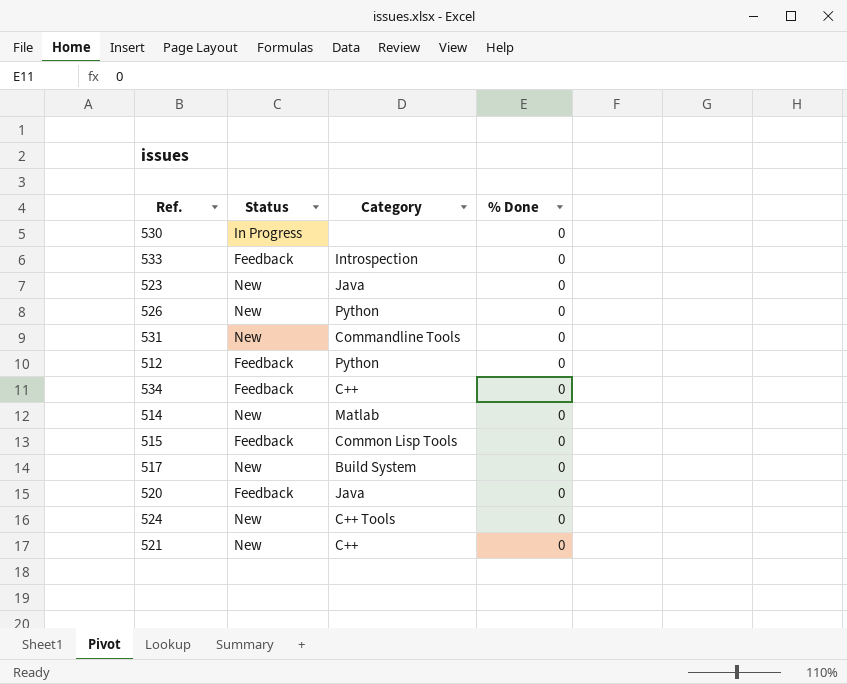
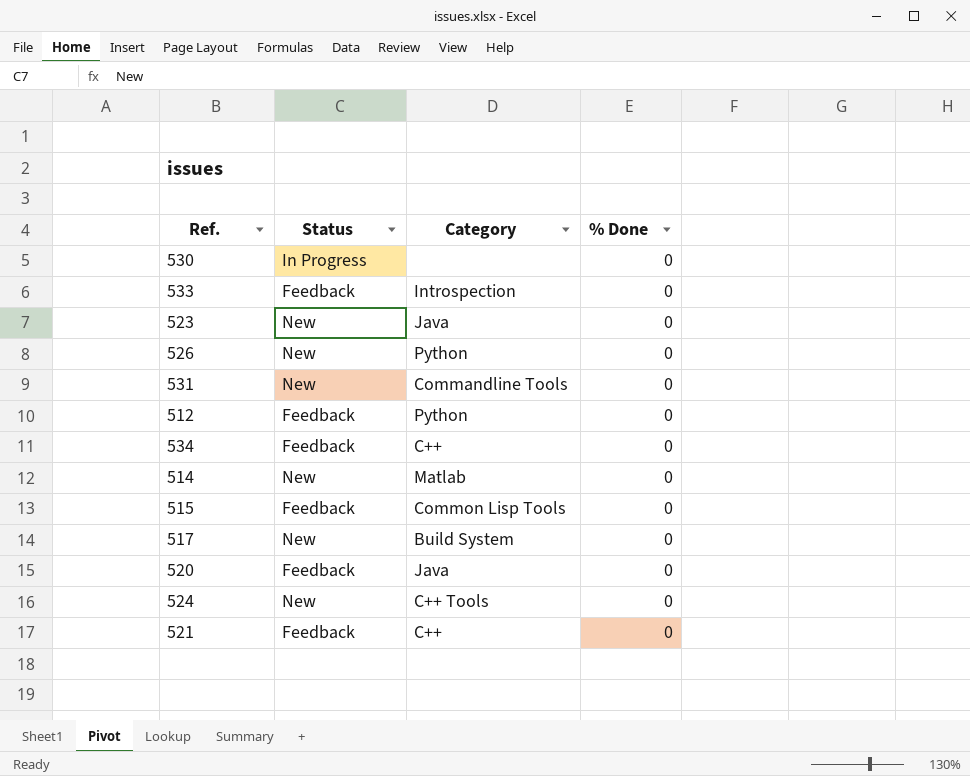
521 | Status: New -> Feedback

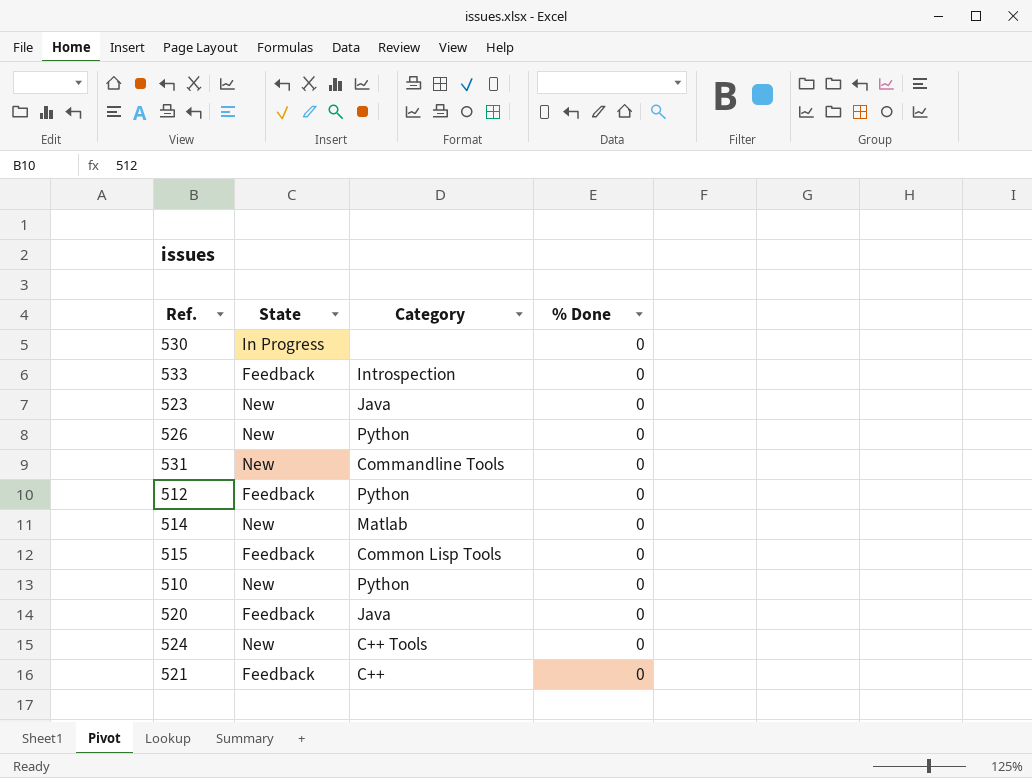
column name: Status -> State
row 534: Feedback | C++ | 0 -> none
row 517: New | Build System | 0 -> none
row 510: none -> New | Python | 0

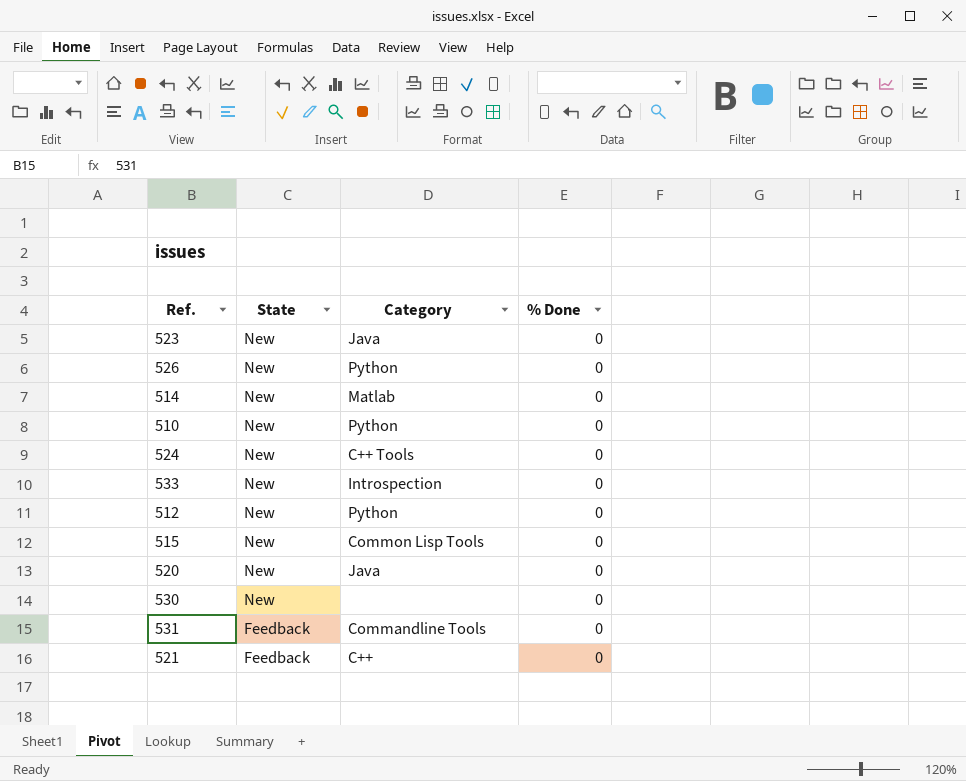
row order: none -> State descending
533 | State: Feedback -> New
512 | State: Feedback -> New
515 | State: Feedback -> New
520 | State: Feedback -> New
530 | State: In Progress -> New
531 | State: New -> Feedback

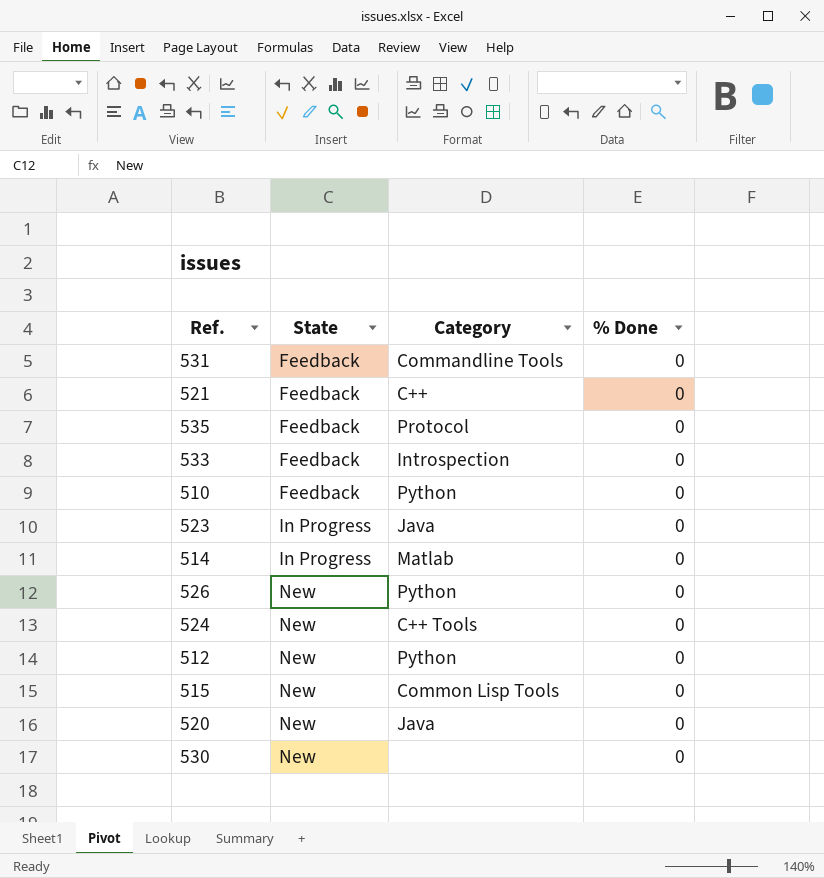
row order: State descending -> State ascending
row 535: none -> Feedback | Protocol | 0
533 | State: New -> Feedback
510 | State: New -> Feedback
523 | State: New -> In Progress
514 | State: New -> In Progress

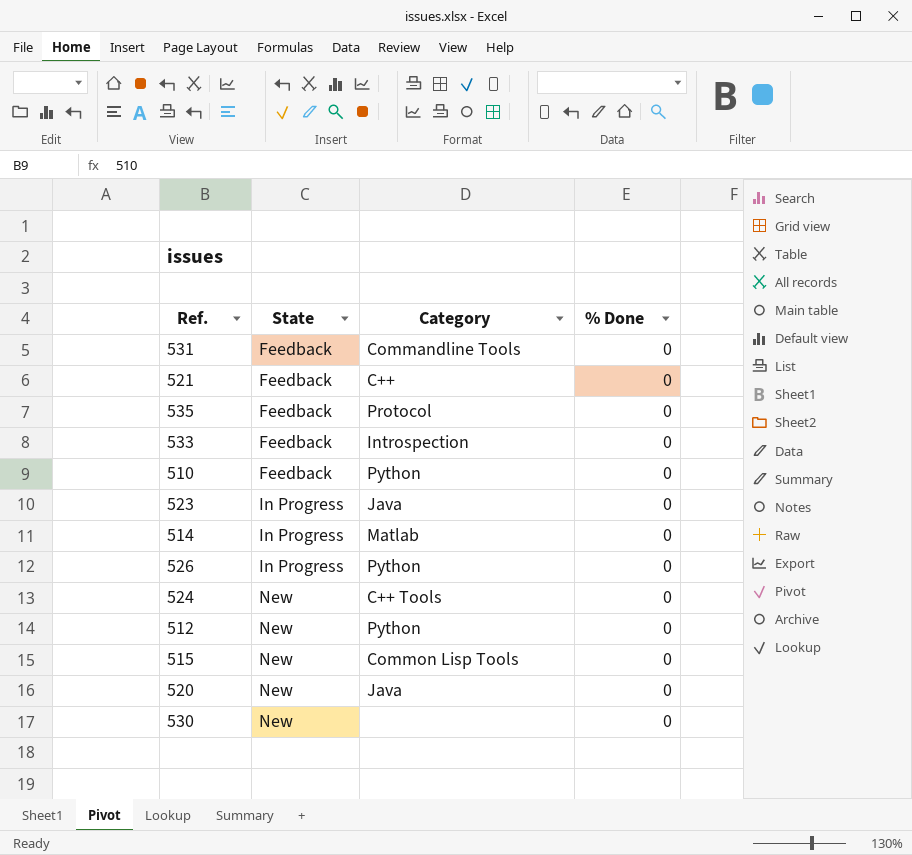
526 | State: New -> In Progress

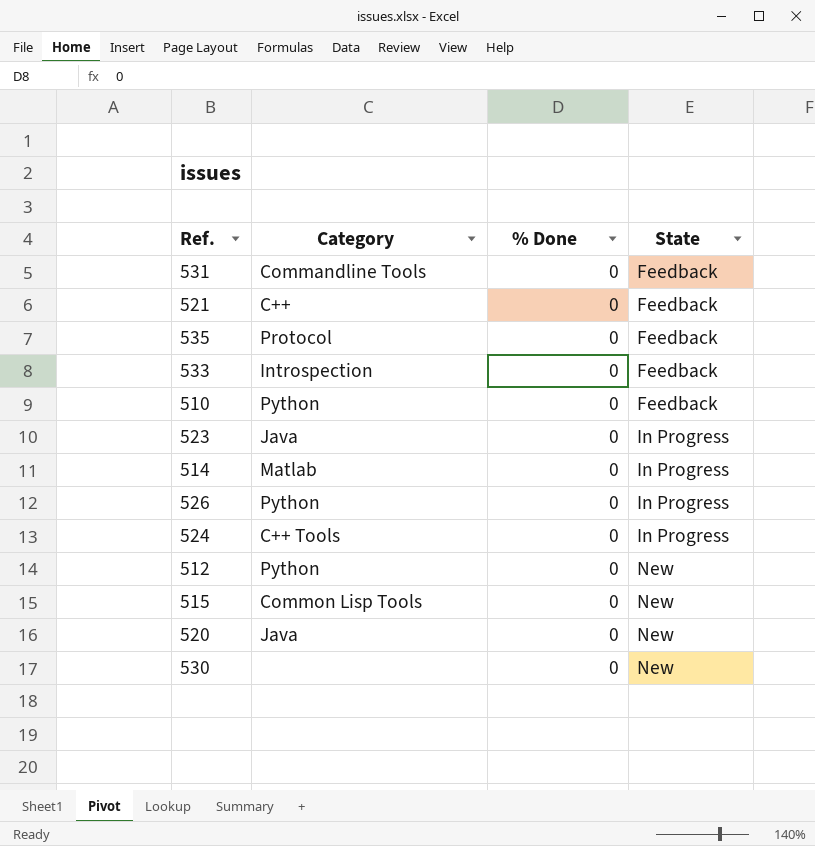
column State | position: 2 -> 4
524 | State: New -> In Progress

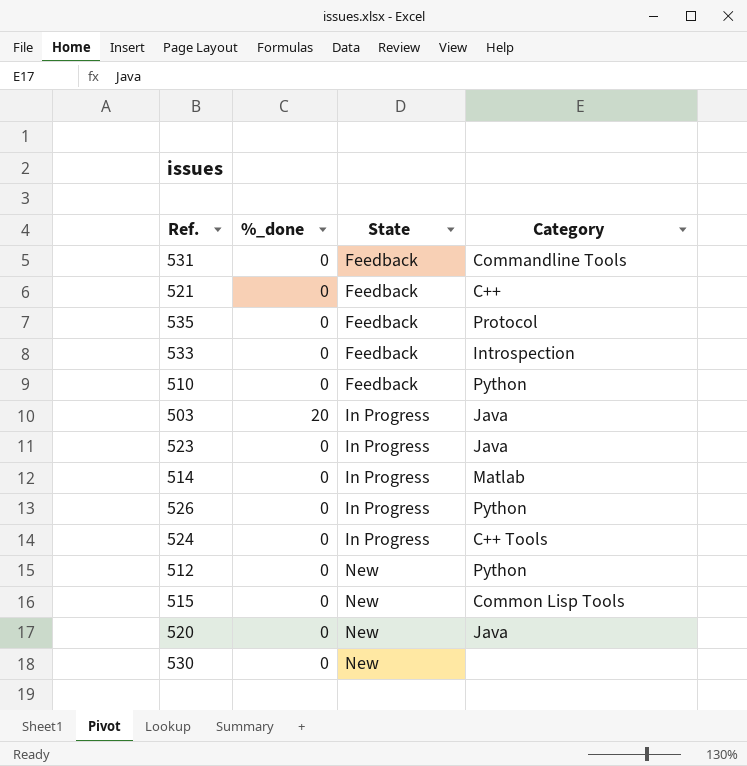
column name: % Done -> %_done
column Category | position: 2 -> 4
row 503: none -> 20 | In Progress | Java

